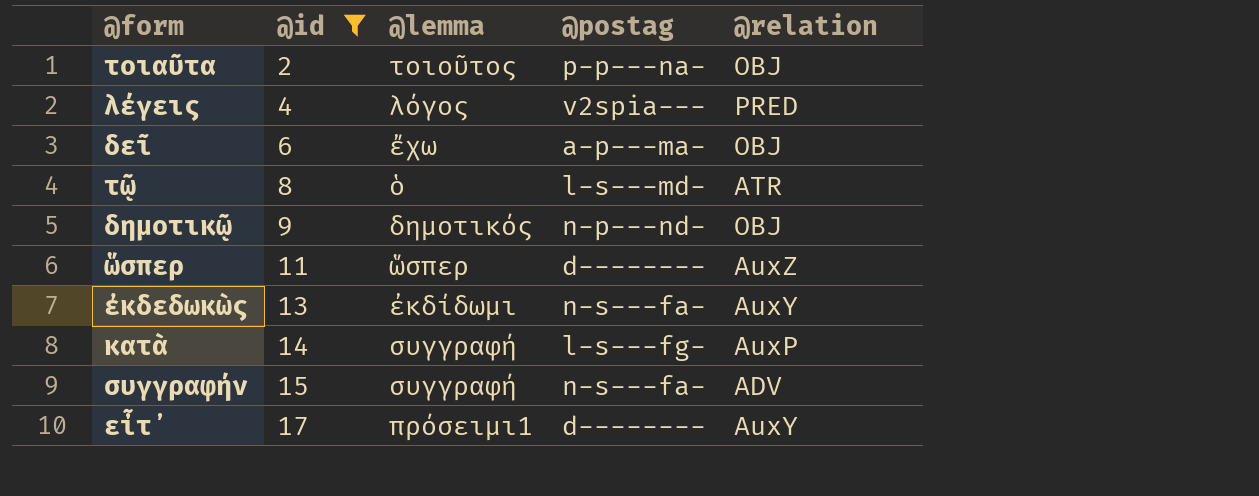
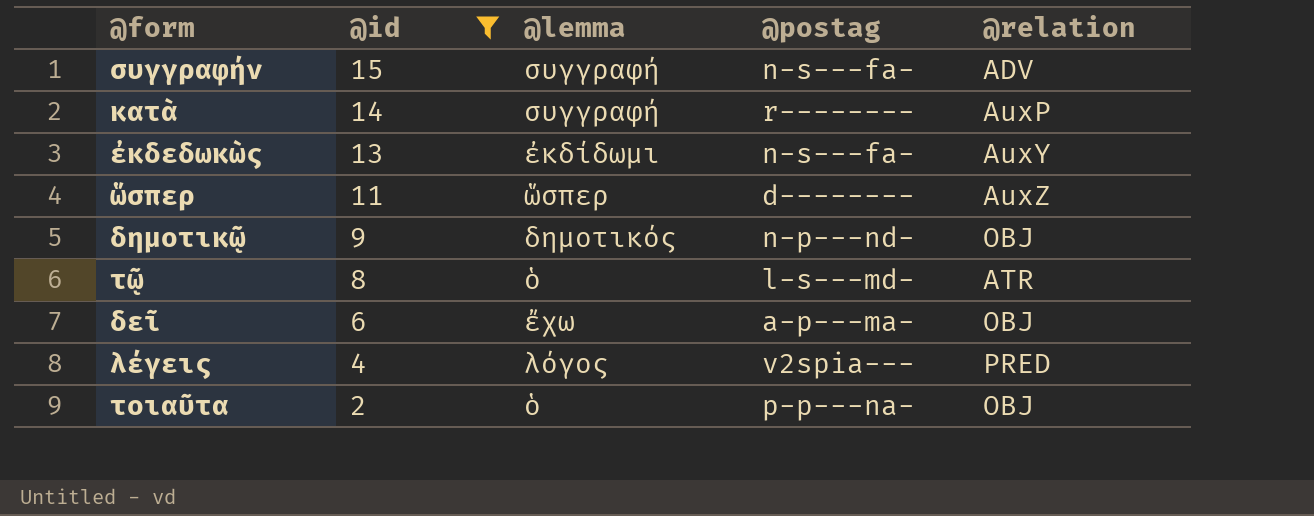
row order: @id ascending -> @id descending
row εἶτ᾽: 17 | πρόσειμι1 | d-------- | AuxY -> none
κατὰ | @postag: l-s---fg- -> r--------
τοιαῦτα | @lemma: τοιοῦτος -> ὁ

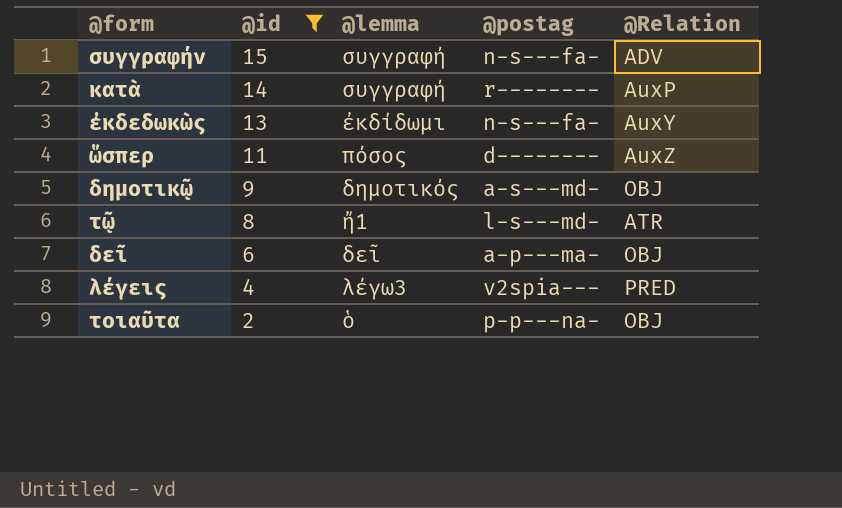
column name: @relation -> @Relation
ὥσπερ | @lemma: ὥσπερ -> πόσος
δημοτικῷ | @postag: n-p---nd- -> a-s---md-
τῷ | @lemma: ὁ -> ἤ1
δεῖ | @lemma: ἔχω -> δεῖ
λέγεις | @lemma: λόγος -> λέγω3

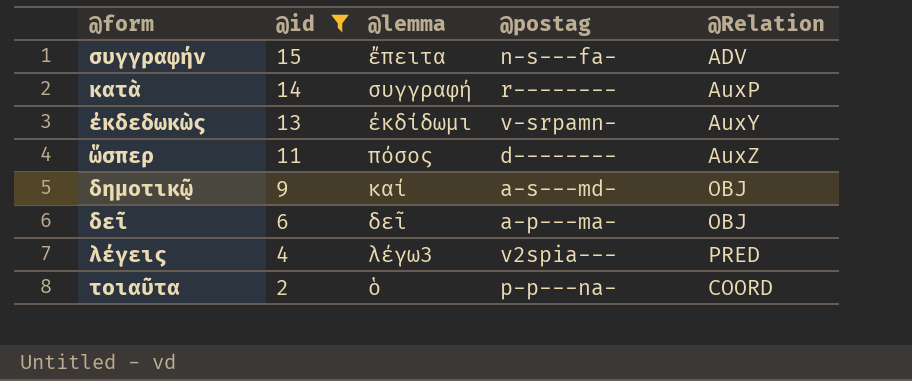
row τῷ: 8 | ἤ1 | l-s---md- | ATR -> none
συγγραφήν | @lemma: συγγραφή -> ἔπειτα
ἐκδεδωκὼς | @postag: n-s---fa- -> v-srpamn-
δημοτικῷ | @lemma: δημοτικός -> καί
τοιαῦτα | @Relation: OBJ -> COORD

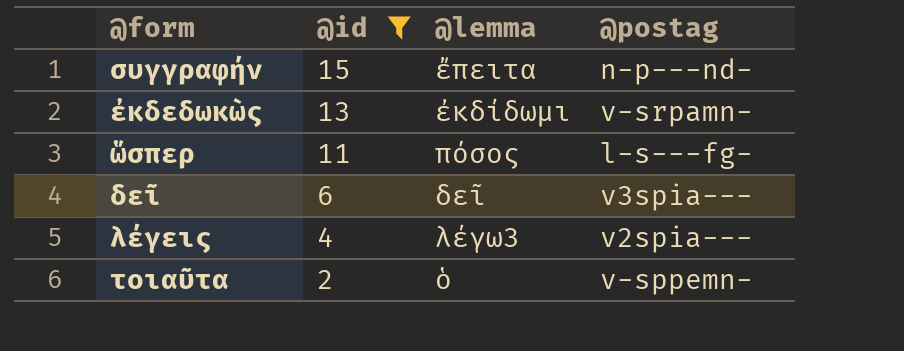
column @Relation | position: 5 -> none
row κατὰ: 14 | συγγραφή | r-------- | AuxP -> none
row δημοτικῷ: 9 | καί | a-s---md- | OBJ -> none
συγγραφήν | @postag: n-s---fa- -> n-p---nd-
ὥσπερ | @postag: d-------- -> l-s---fg-
δεῖ | @postag: a-p---ma- -> v3spia---
τοιαῦτα | @postag: p-p---na- -> v-sppemn-

